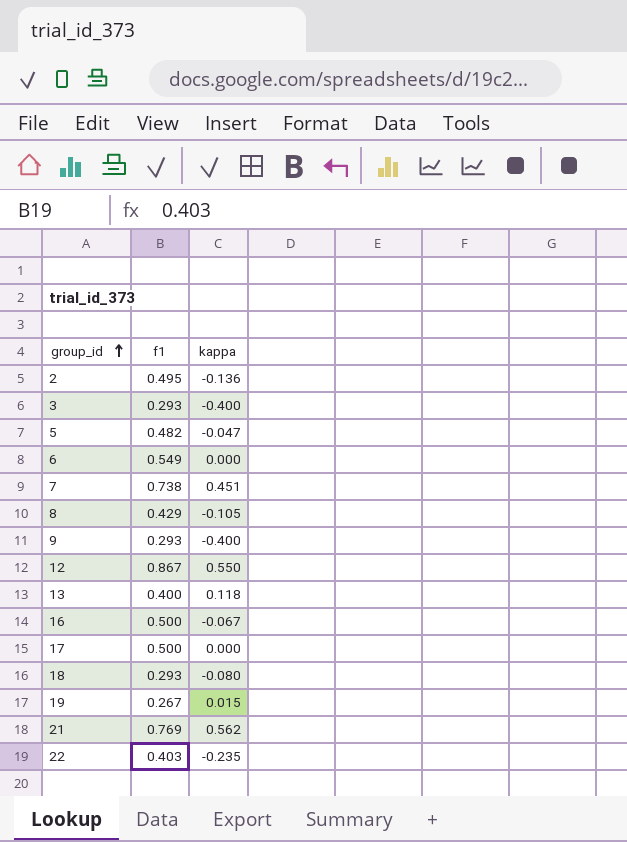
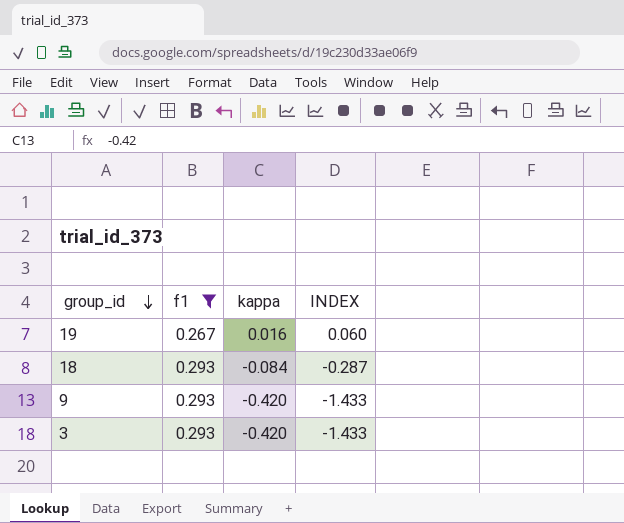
filter: none -> f1 <= 0.293
row order: group_id ascending -> group_id descending
column INDEX | formula: none -> [kappa] / [f1]
19 | kappa: 0.015 -> 0.016
18 | kappa: -0.080 -> -0.084
9 | kappa: -0.400 -> -0.420
3 | kappa: -0.400 -> -0.420

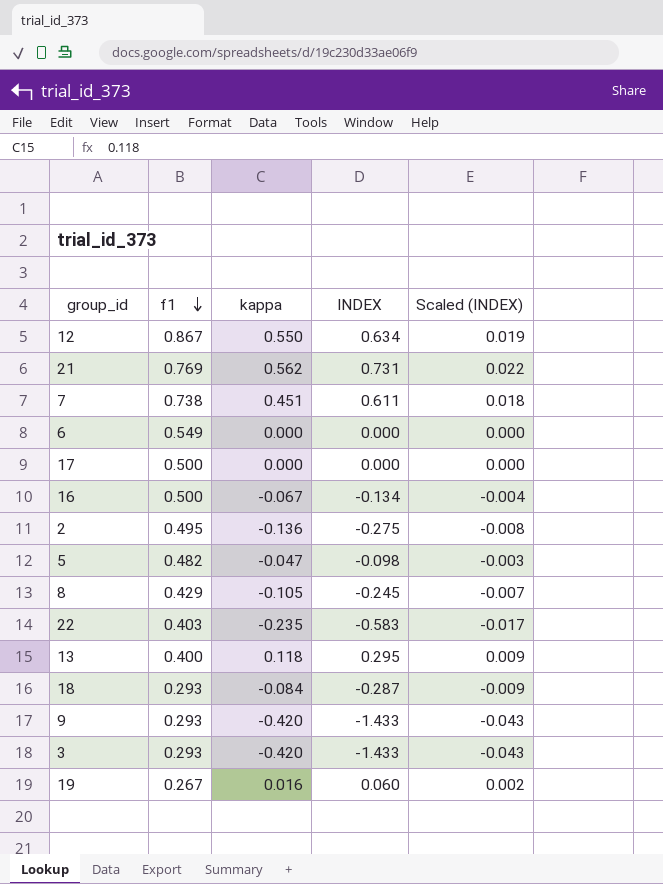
filter: f1 <= 0.293 -> none
row order: group_id descending -> f1 descending
column Scaled (INDEX) | formula: none -> [INDEX] * 0.03

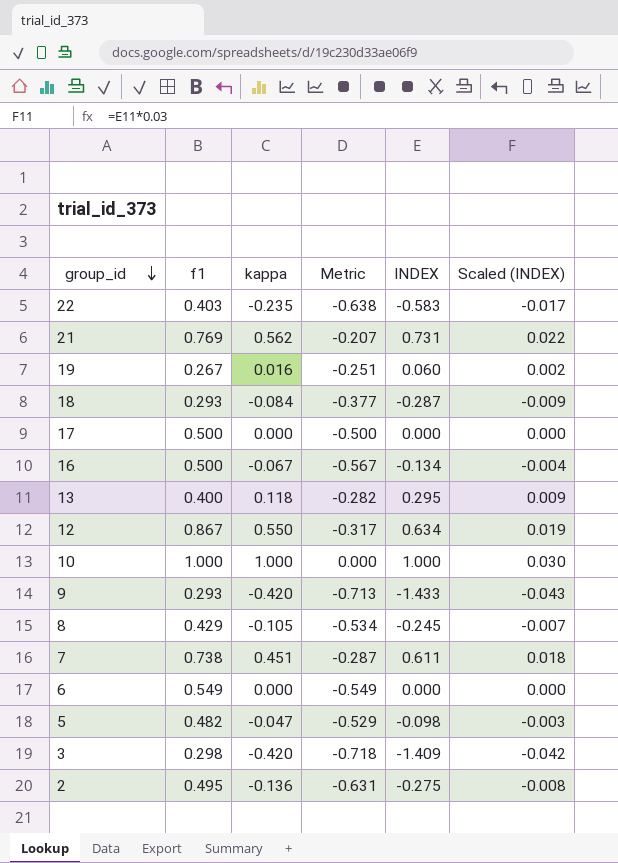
row order: f1 descending -> group_id descending
column Metric | formula: none -> [kappa] - [f1]
row 10: none -> 1.000 | 1.000 | 0.000 | 1.000 | 0.030
3 | f1: 0.293 -> 0.298
3 | INDEX: -1.433 -> -1.409
3 | Scaled (INDEX): -0.043 -> -0.042

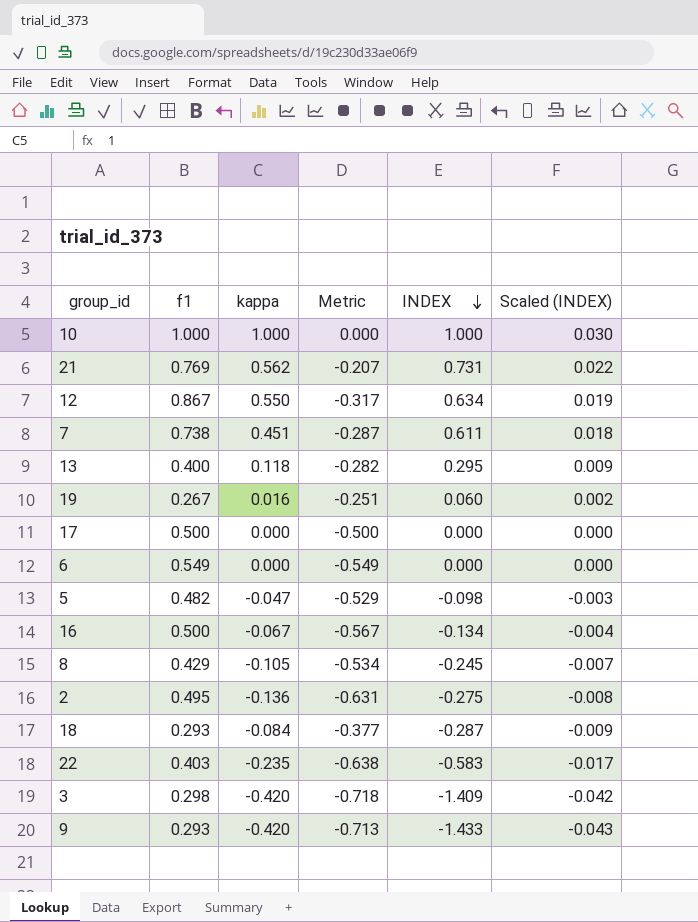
row order: group_id descending -> INDEX descending

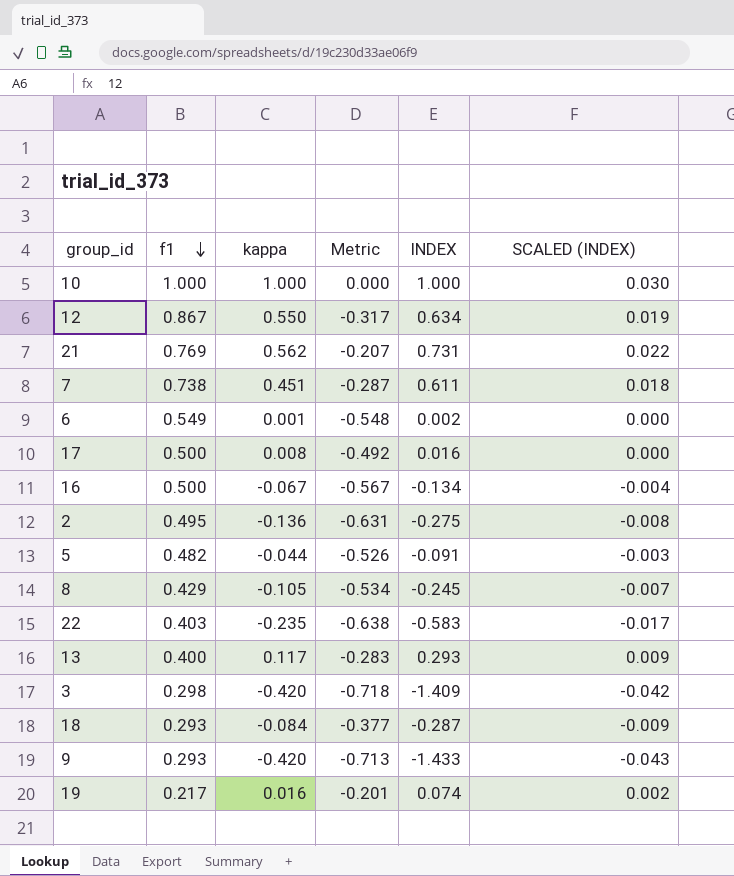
row order: INDEX descending -> f1 descending
column name: Scaled (INDEX) -> SCALED (INDEX)
6 | kappa: 0.000 -> 0.001
6 | Metric: -0.549 -> -0.548
6 | INDEX: 0.000 -> 0.002
17 | kappa: 0.000 -> 0.008
17 | Metric: -0.500 -> -0.492
17 | INDEX: 0.000 -> 0.016
5 | kappa: -0.047 -> -0.044
5 | Metric: -0.529 -> -0.526
5 | INDEX: -0.098 -> -0.091
13 | kappa: 0.118 -> 0.117
13 | Metric: -0.282 -> -0.283
13 | INDEX: 0.295 -> 0.293
19 | f1: 0.267 -> 0.217
19 | Metric: -0.251 -> -0.201
19 | INDEX: 0.060 -> 0.074

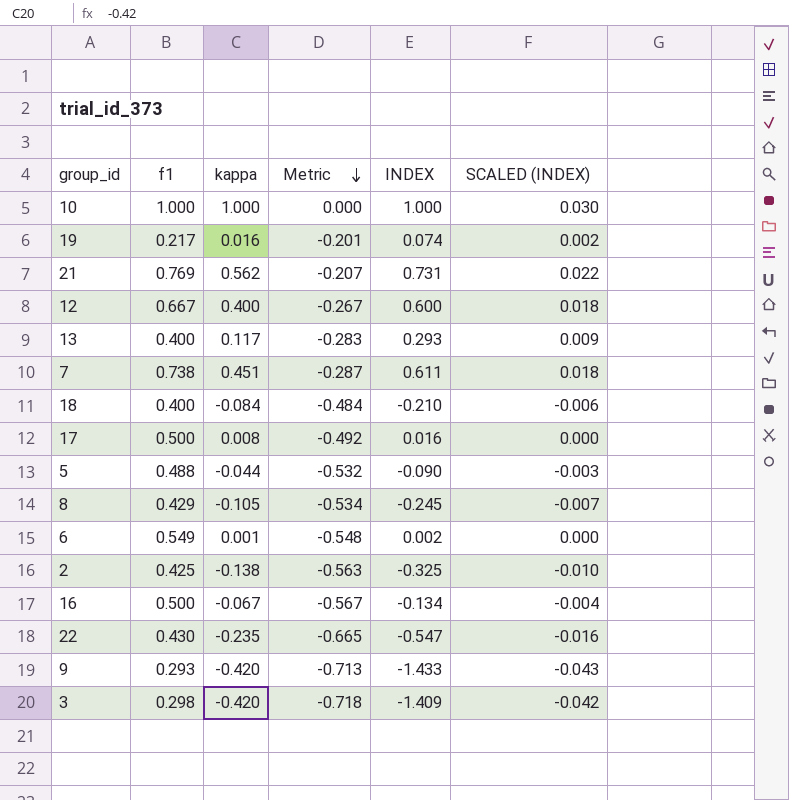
row order: f1 descending -> Metric descending
12 | f1: 0.867 -> 0.667
12 | kappa: 0.550 -> 0.400
12 | Metric: -0.317 -> -0.267
12 | INDEX: 0.634 -> 0.600
12 | SCALED (INDEX): 0.019 -> 0.018
18 | f1: 0.293 -> 0.400
18 | Metric: -0.377 -> -0.484
18 | INDEX: -0.287 -> -0.210
18 | SCALED (INDEX): -0.009 -> -0.006
5 | f1: 0.482 -> 0.488
5 | Metric: -0.526 -> -0.532
5 | INDEX: -0.091 -> -0.090
2 | f1: 0.495 -> 0.425
2 | kappa: -0.136 -> -0.138
2 | Metric: -0.631 -> -0.563
2 | INDEX: -0.275 -> -0.325
2 | SCALED (INDEX): -0.008 -> -0.010
22 | f1: 0.403 -> 0.430
22 | Metric: -0.638 -> -0.665
22 | INDEX: -0.583 -> -0.547
22 | SCALED (INDEX): -0.017 -> -0.016

